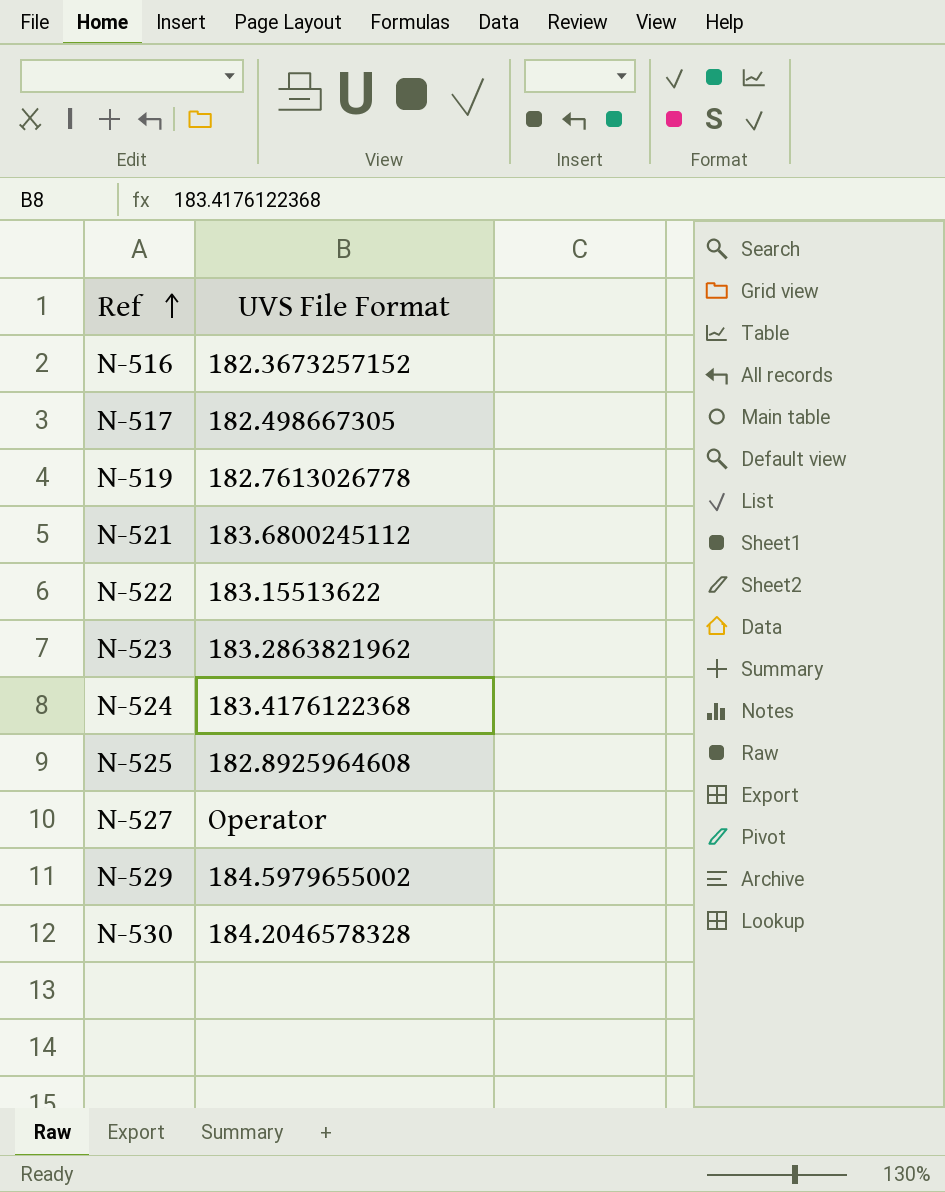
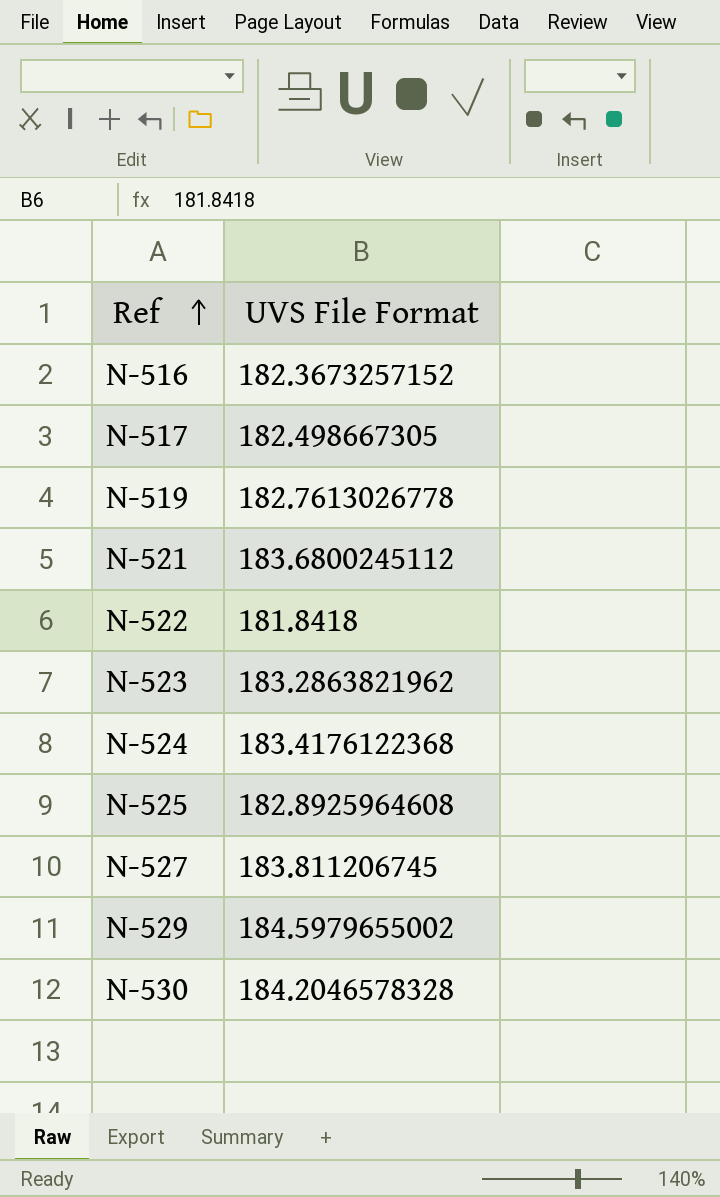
N-522 | UVS File Format: 183.15513622 -> 181.8418
N-527 | UVS File Format: Operator -> 183.811206745

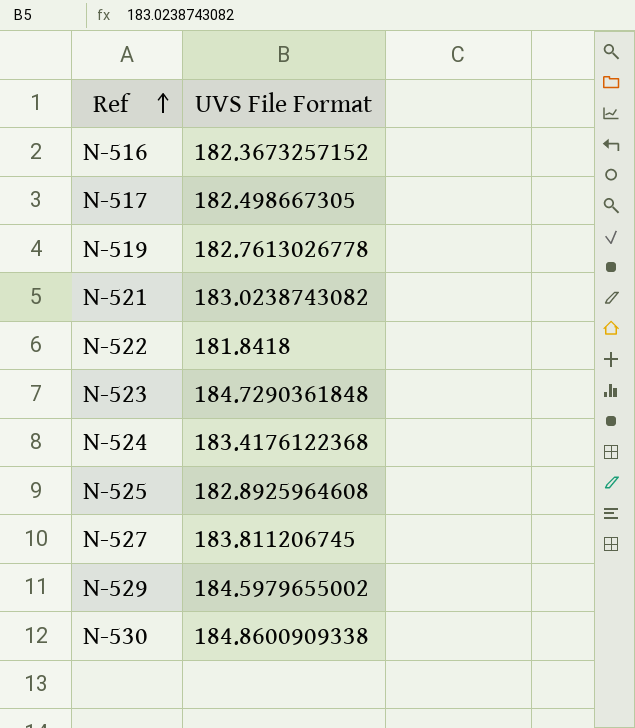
N-521 | UVS File Format: 183.6800245112 -> 183.0238743082
N-523 | UVS File Format: 183.2863821962 -> 184.7290361848
N-530 | UVS File Format: 184.2046578328 -> 184.8600909338

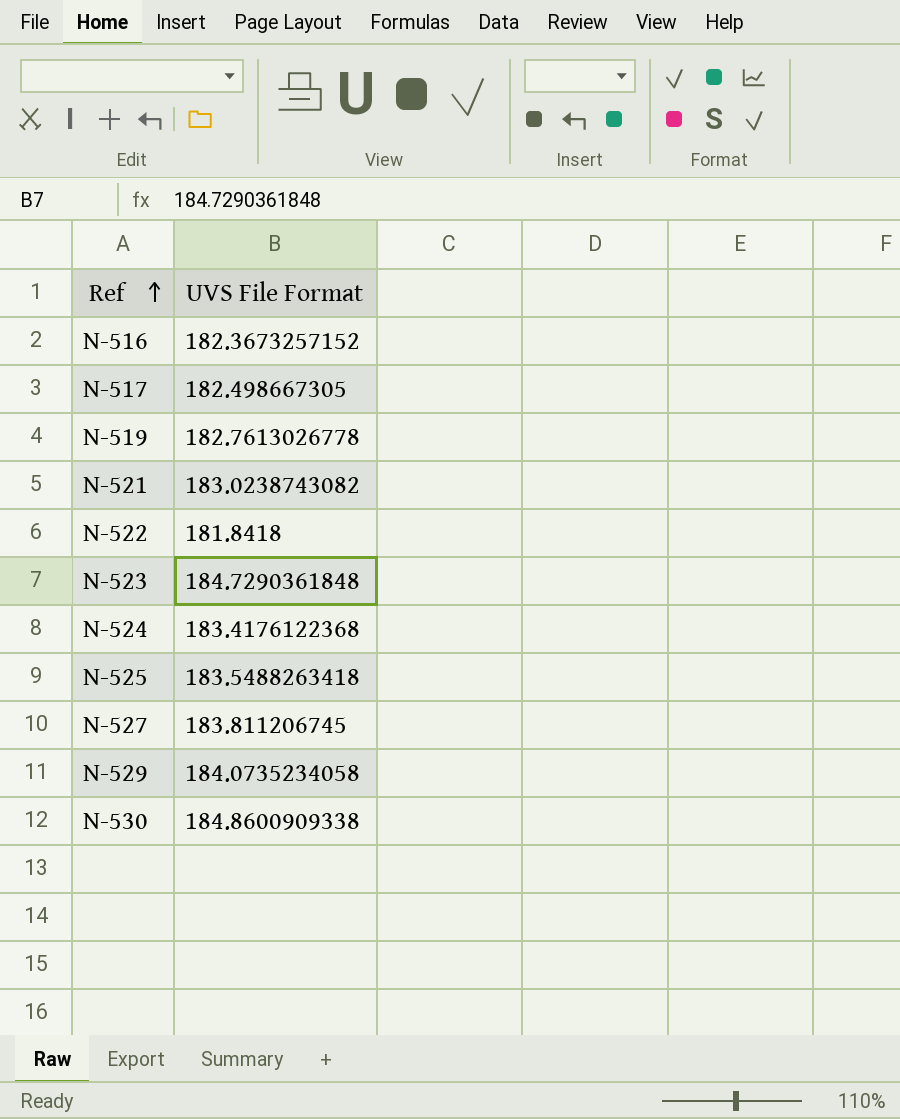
N-525 | UVS File Format: 182.8925964608 -> 183.5488263418
N-529 | UVS File Format: 184.5979655002 -> 184.0735234058

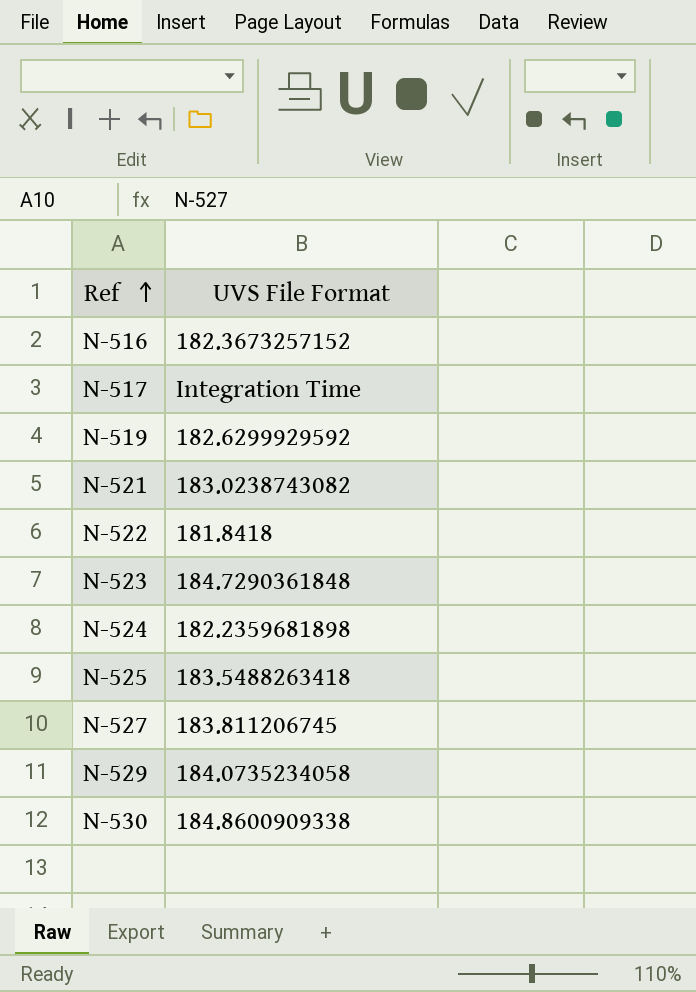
N-517 | UVS File Format: 182.498667305 -> Integration Time
N-519 | UVS File Format: 182.7613026778 -> 182.6299929592
N-524 | UVS File Format: 183.4176122368 -> 182.2359681898

